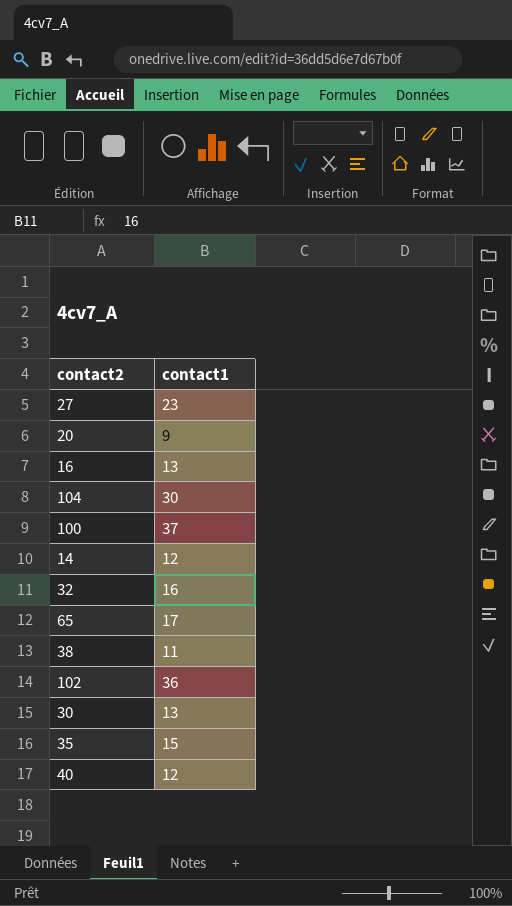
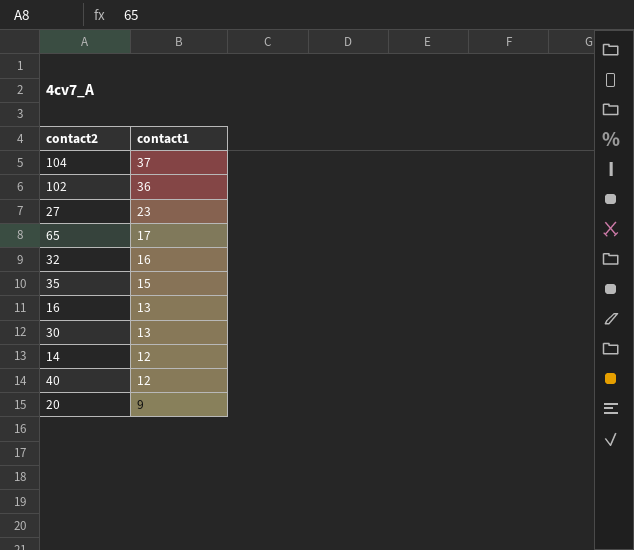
row order: none -> contact1 descending
row 100: 37 -> none
row 38: 11 -> none
104 | contact1: 30 -> 37

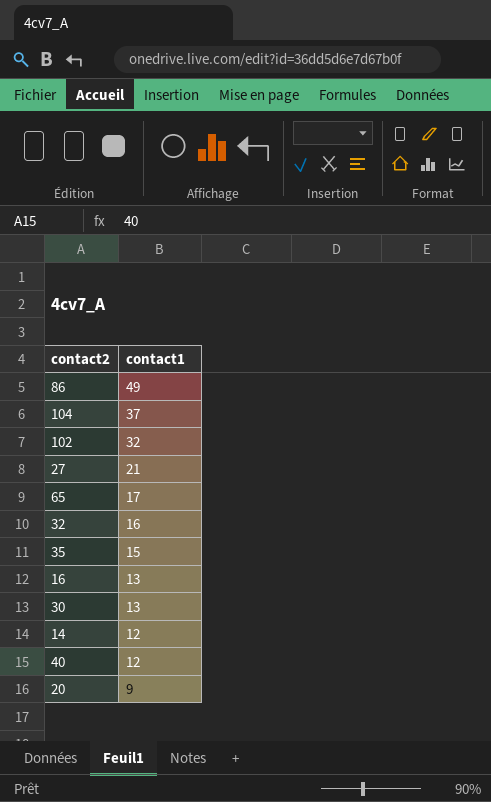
row 86: none -> 49
102 | contact1: 36 -> 32
27 | contact1: 23 -> 21

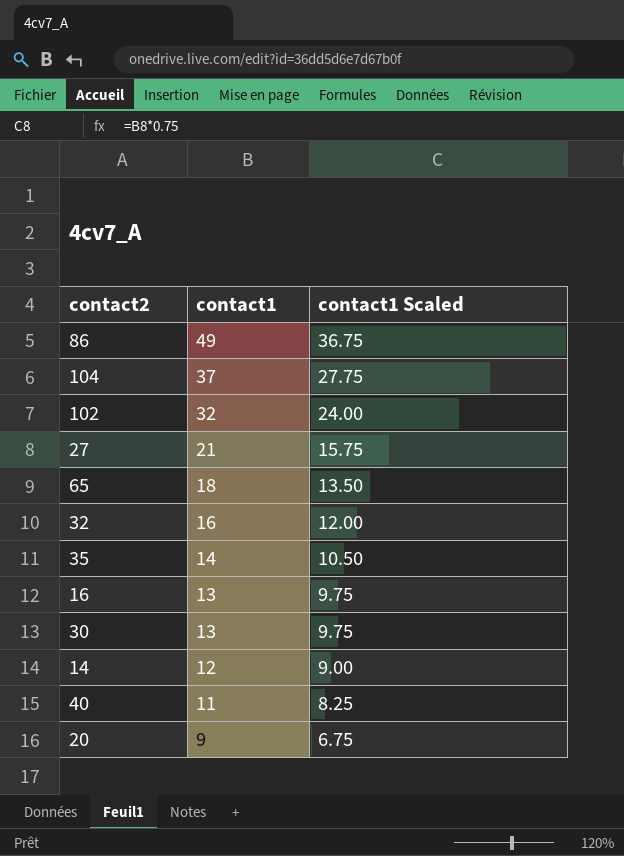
column contact1 Scaled | formula: none -> [contact1] * 0.75
65 | contact1: 17 -> 18
35 | contact1: 15 -> 14
40 | contact1: 12 -> 11

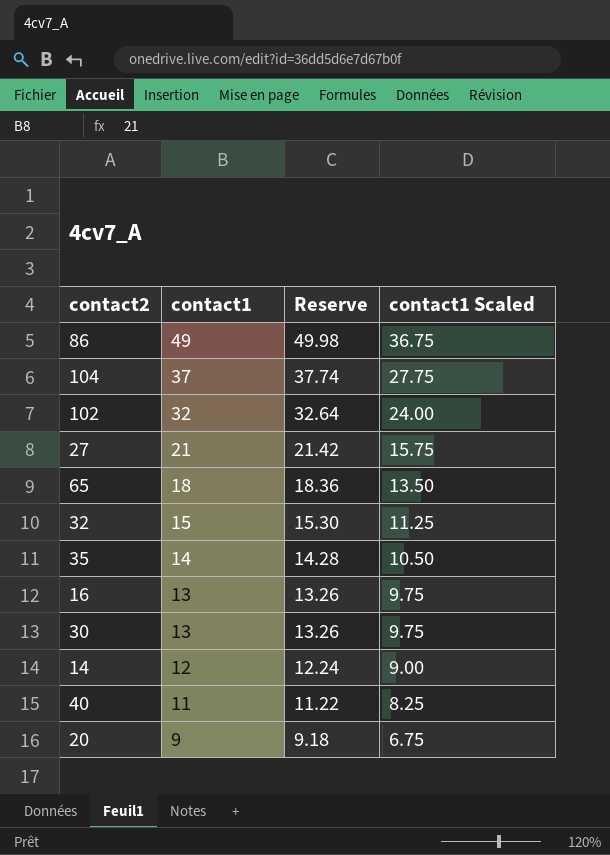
column Reserve | formula: none -> [contact1] * 1.02
32 | contact1: 16 -> 15
32 | contact1 Scaled: 12.00 -> 11.25

